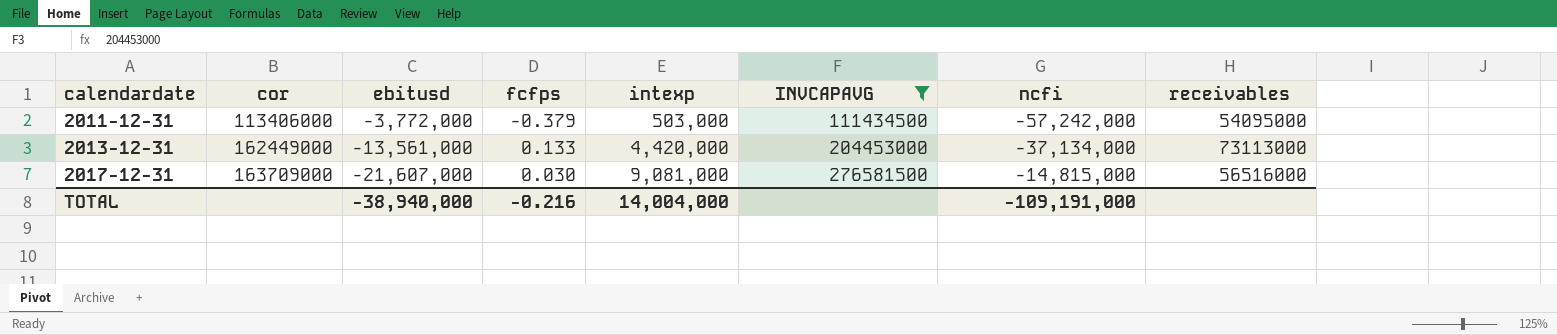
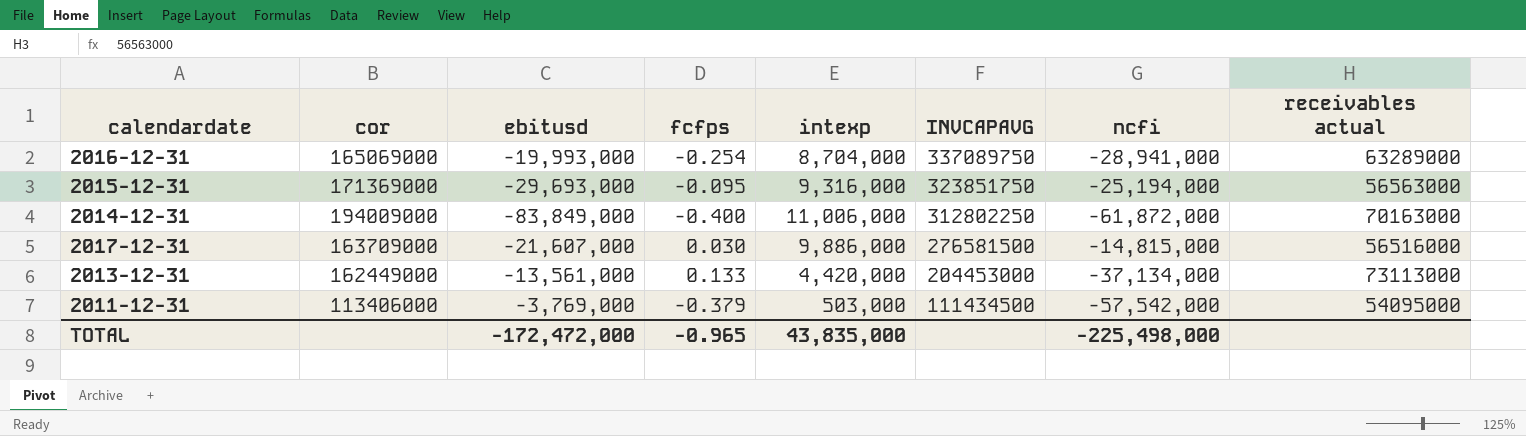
filter: INVCAPAVG <= 276581500 -> none
row order: calendardate ascending -> INVCAPAVG descending
column name: receivables -> receivables actual
2017-12-31 | intexp: 9,081,000 -> 9,886,000
2011-12-31 | ebitusd: -3,772,000 -> -3,769,000
2011-12-31 | ncfi: -57,242,000 -> -57,542,000
TOTAL | ebitusd: -38,940,000 -> -172,472,000
TOTAL | fcfps: -0.216 -> -0.965
TOTAL | intexp: 14,004,000 -> 43,835,000
TOTAL | ncfi: -109,191,000 -> -225,498,000

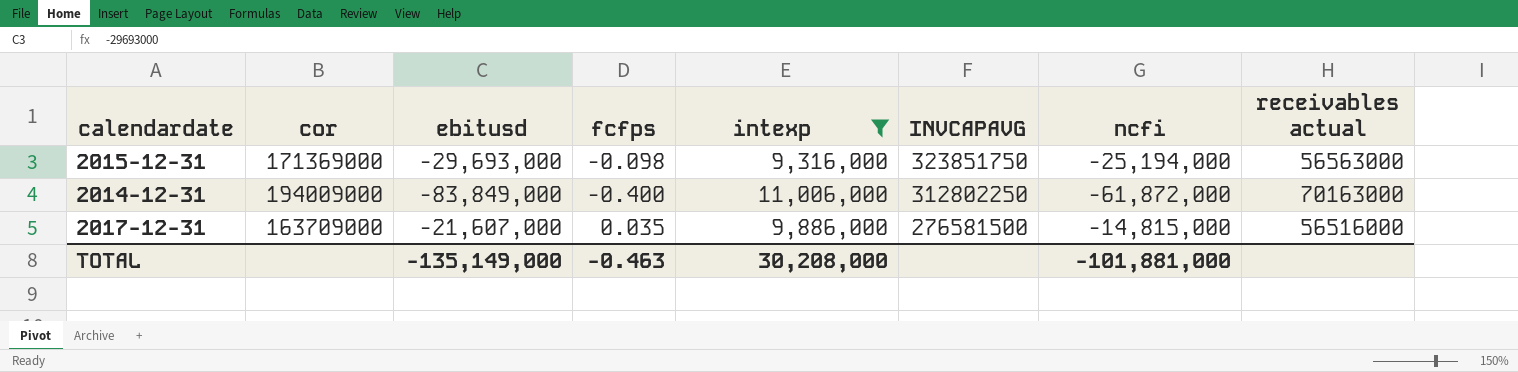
filter: none -> intexp >= 9,316,000
2015-12-31 | fcfps: -0.095 -> -0.098
2017-12-31 | fcfps: 0.030 -> 0.035
TOTAL | ebitusd: -172,472,000 -> -135,149,000
TOTAL | fcfps: -0.965 -> -0.463
TOTAL | intexp: 43,835,000 -> 30,208,000
TOTAL | ncfi: -225,498,000 -> -101,881,000

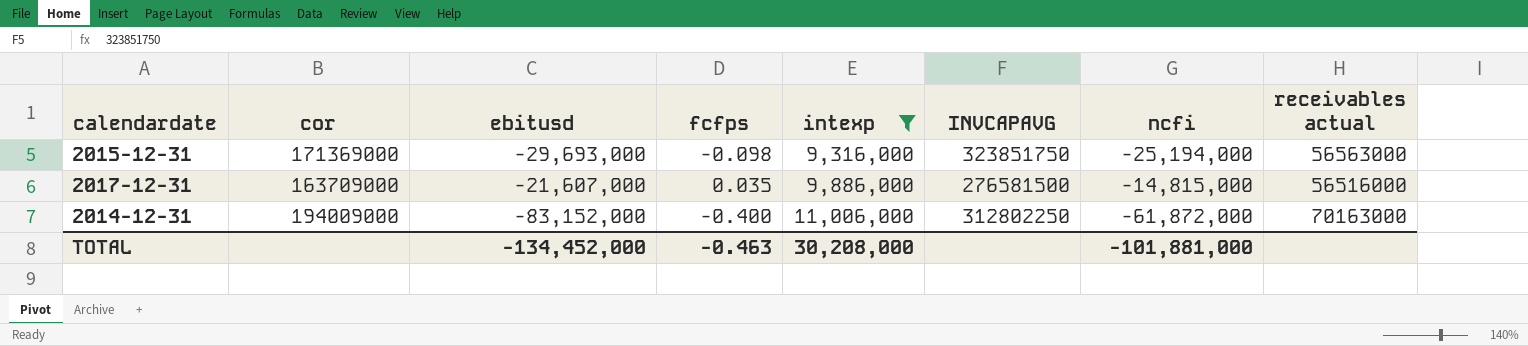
row order: INVCAPAVG descending -> intexp ascending
2014-12-31 | ebitusd: -83,849,000 -> -83,152,000
TOTAL | ebitusd: -135,149,000 -> -134,452,000

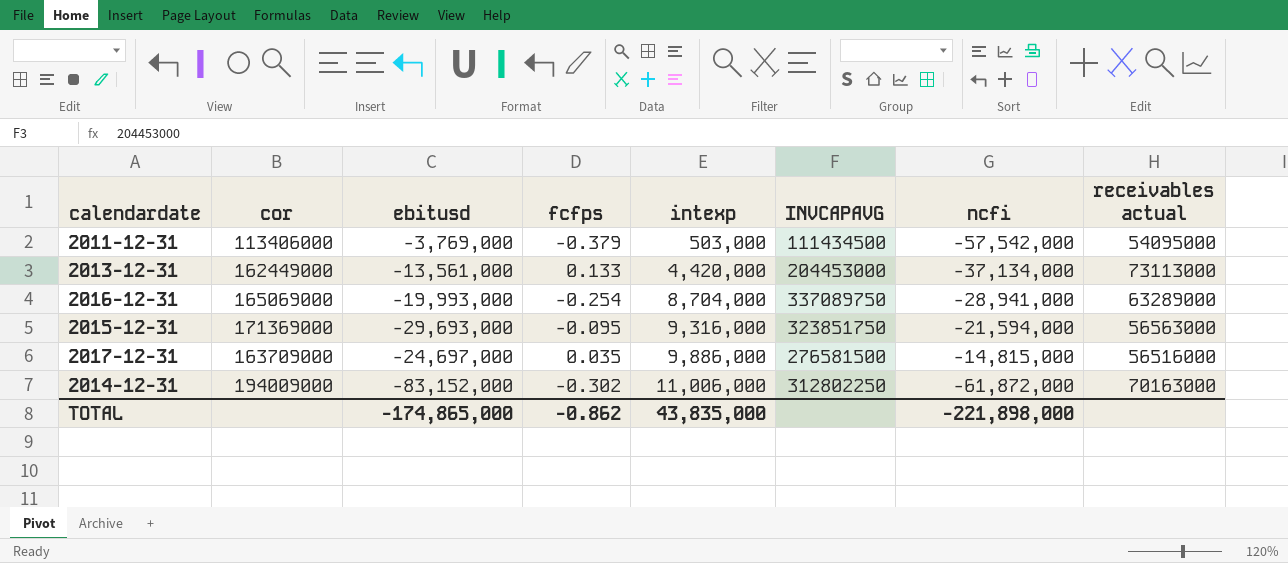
filter: intexp >= 9,316,000 -> none
2015-12-31 | fcfps: -0.098 -> -0.095
2015-12-31 | ncfi: -25,194,000 -> -21,594,000
2017-12-31 | ebitusd: -21,607,000 -> -24,697,000
2014-12-31 | fcfps: -0.400 -> -0.302
TOTAL | ebitusd: -134,452,000 -> -174,865,000
TOTAL | fcfps: -0.463 -> -0.862
TOTAL | intexp: 30,208,000 -> 43,835,000
TOTAL | ncfi: -101,881,000 -> -221,898,000

